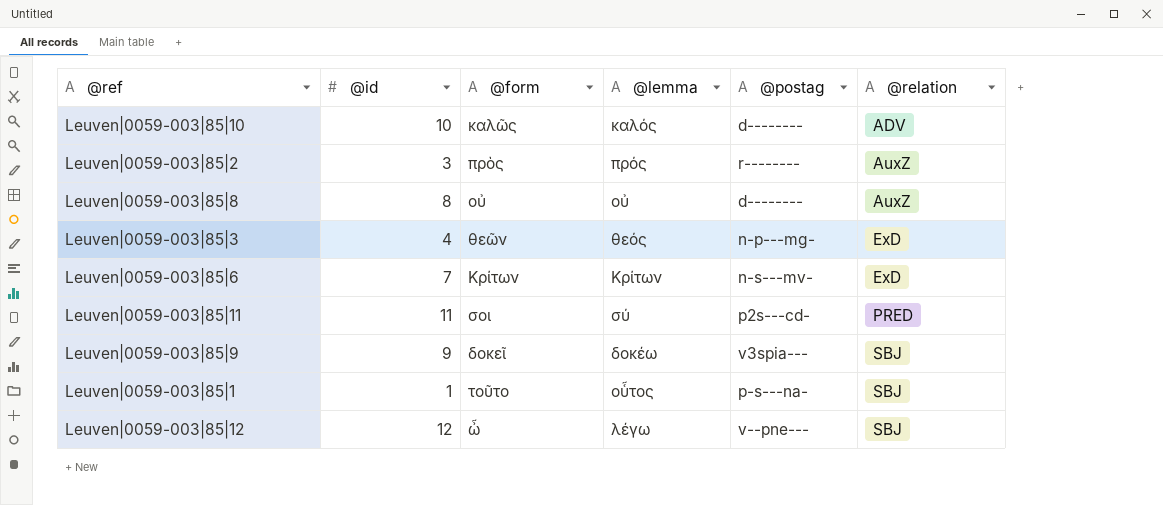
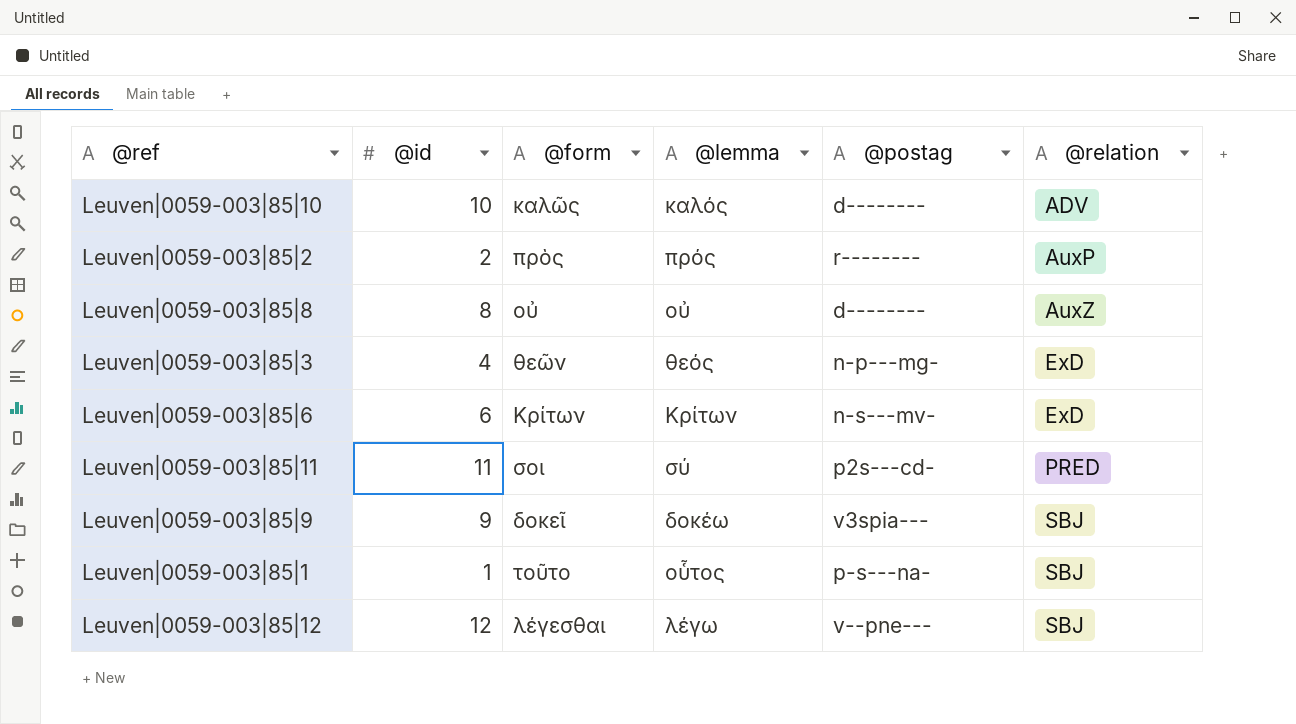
Leuven|0059-003|85|2 | @id: 3 -> 2
Leuven|0059-003|85|2 | @relation: AuxZ -> AuxP
Leuven|0059-003|85|6 | @id: 7 -> 6
Leuven|0059-003|85|12 | @form: ὦ -> λέγεσθαι

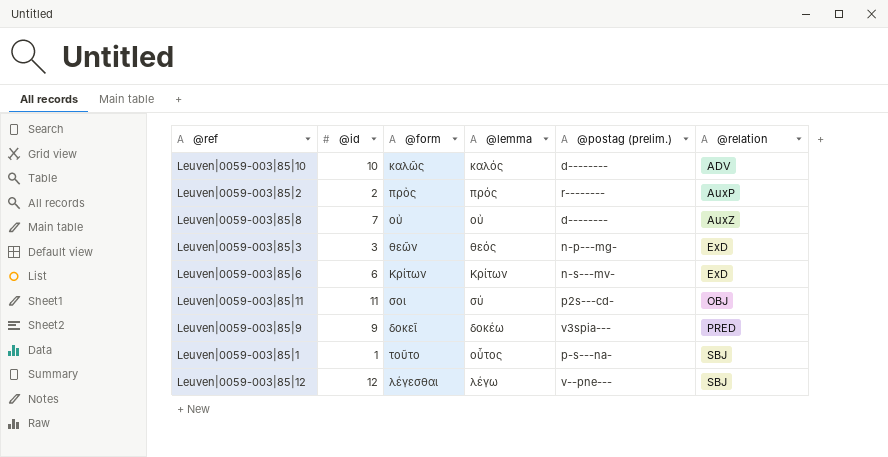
column name: @postag -> @postag (prelim.)
Leuven|0059-003|85|8 | @id: 8 -> 7
Leuven|0059-003|85|3 | @id: 4 -> 3
Leuven|0059-003|85|11 | @relation: PRED -> OBJ
Leuven|0059-003|85|9 | @relation: SBJ -> PRED

